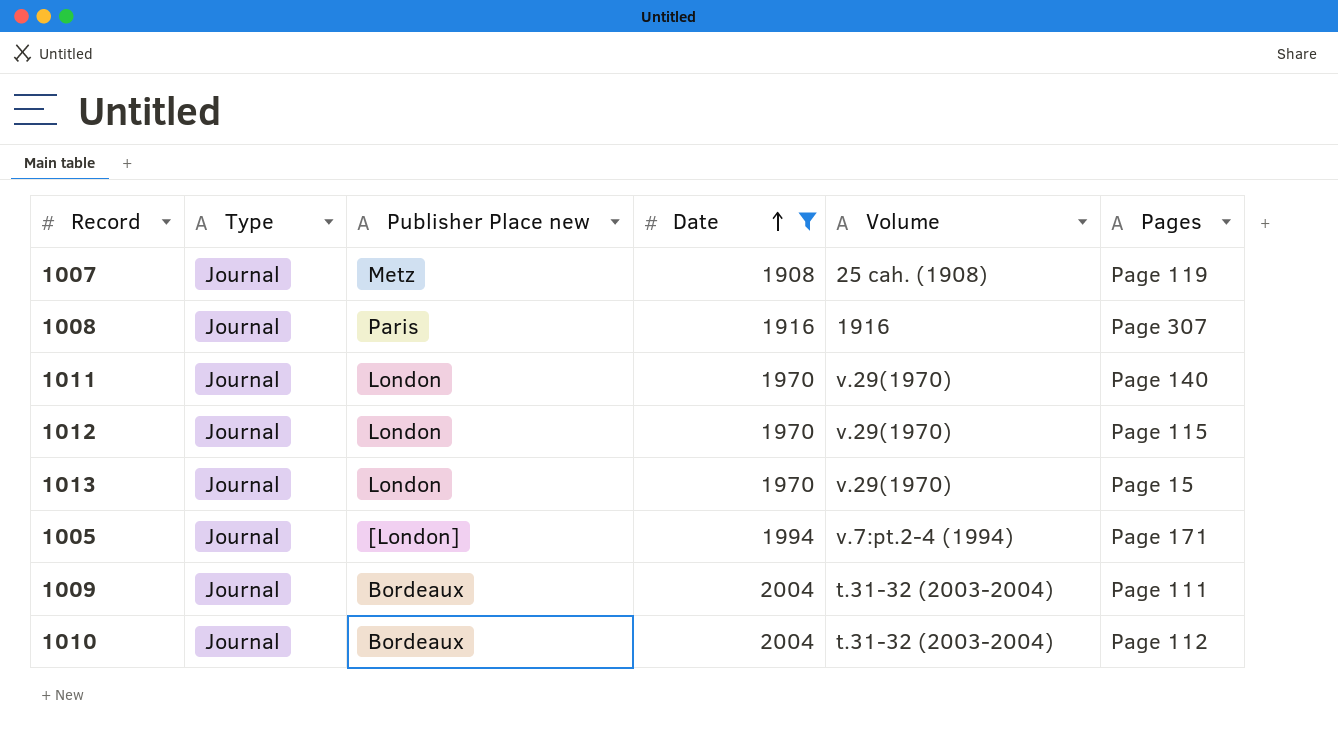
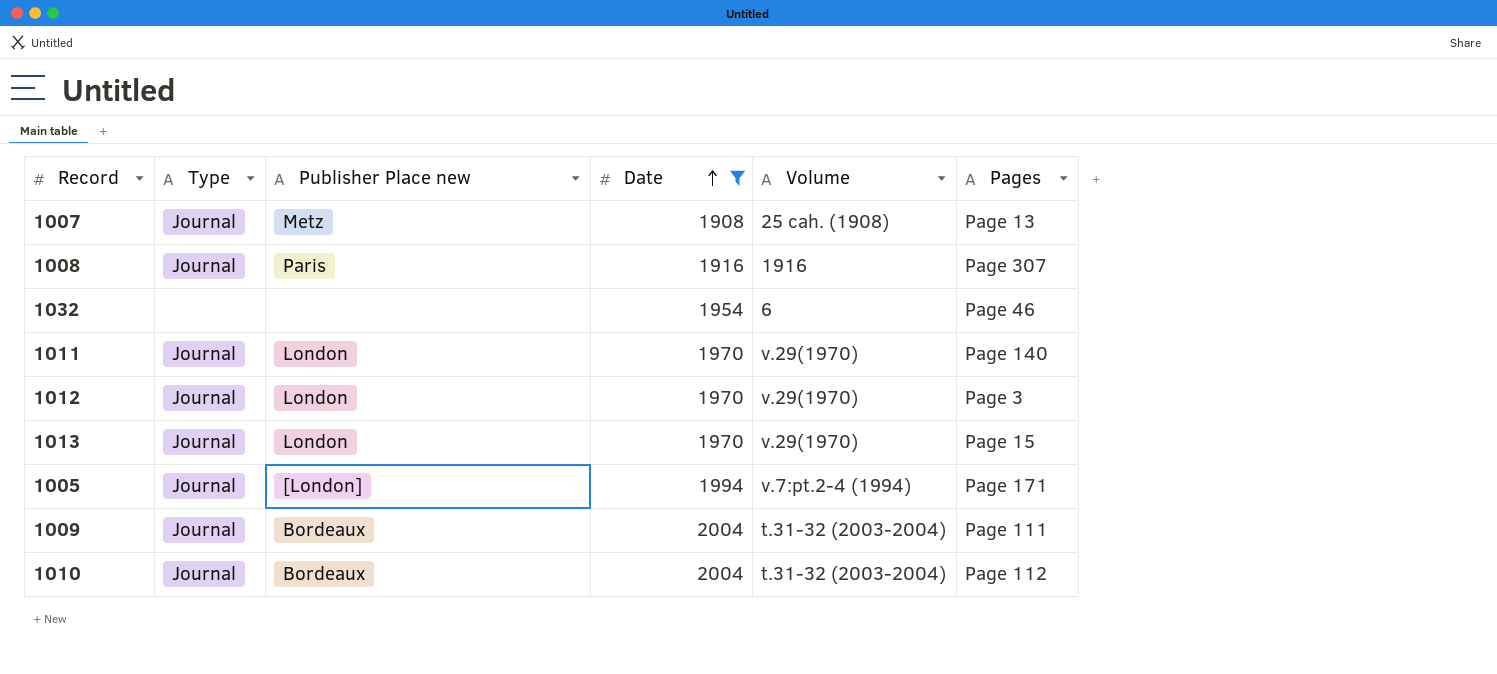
1007 | Pages: Page 119 -> Page 13
row 1032: none -> none | none | 1954 | 6 | Page 46
1012 | Pages: Page 115 -> Page 3

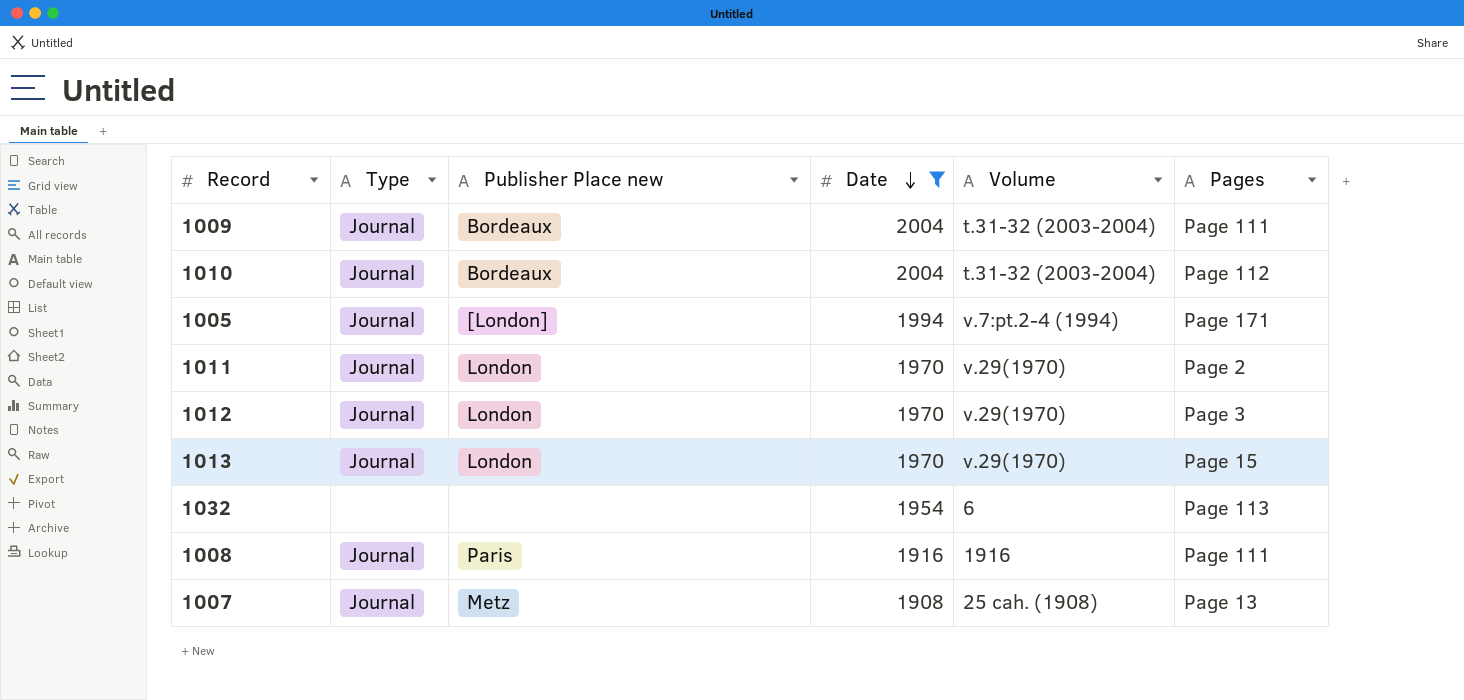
row order: Date ascending -> Date descending
1011 | Pages: Page 140 -> Page 2
1032 | Pages: Page 46 -> Page 113
1008 | Pages: Page 307 -> Page 111

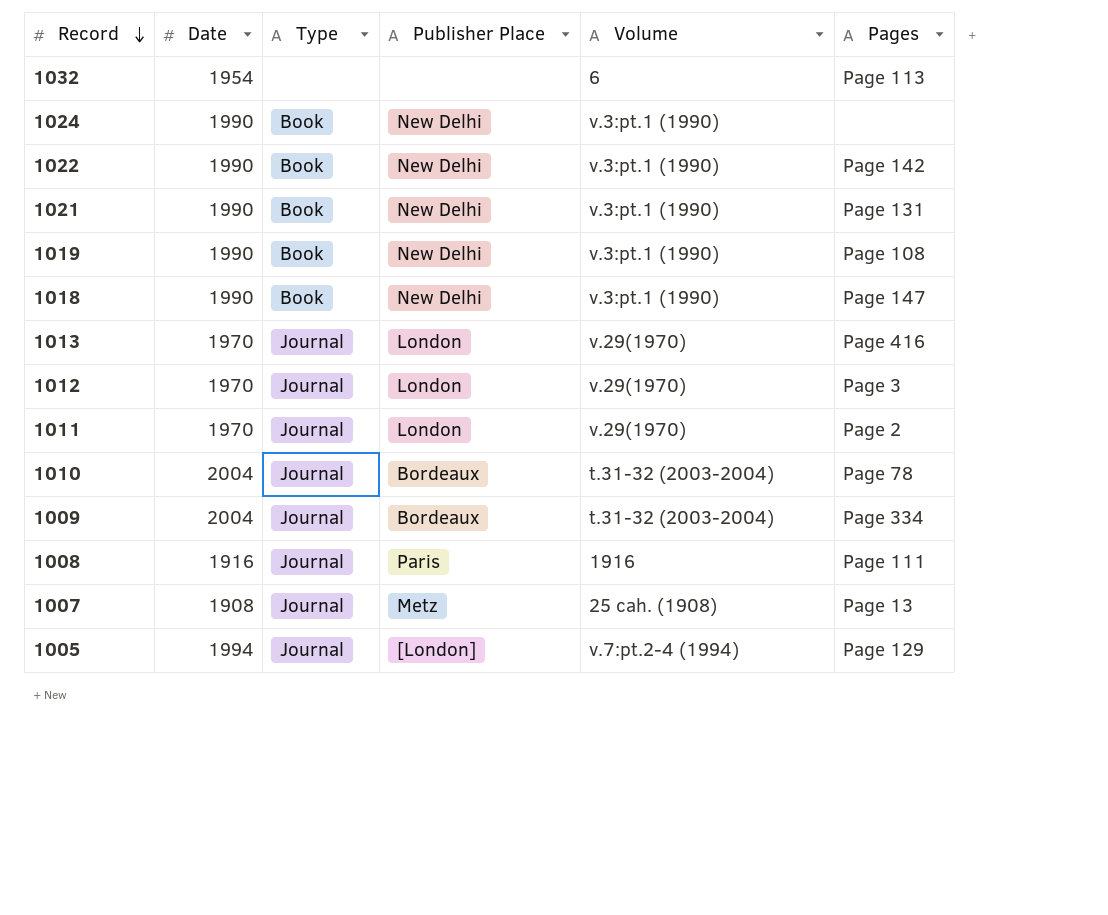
filter: Date != 1990 -> none
row order: Date descending -> Record descending
column Date | position: 4 -> 2
column name: Publisher Place new -> Publisher Place
1013 | Pages: Page 15 -> Page 416
1010 | Pages: Page 112 -> Page 78
1009 | Pages: Page 111 -> Page 334
1005 | Pages: Page 171 -> Page 129

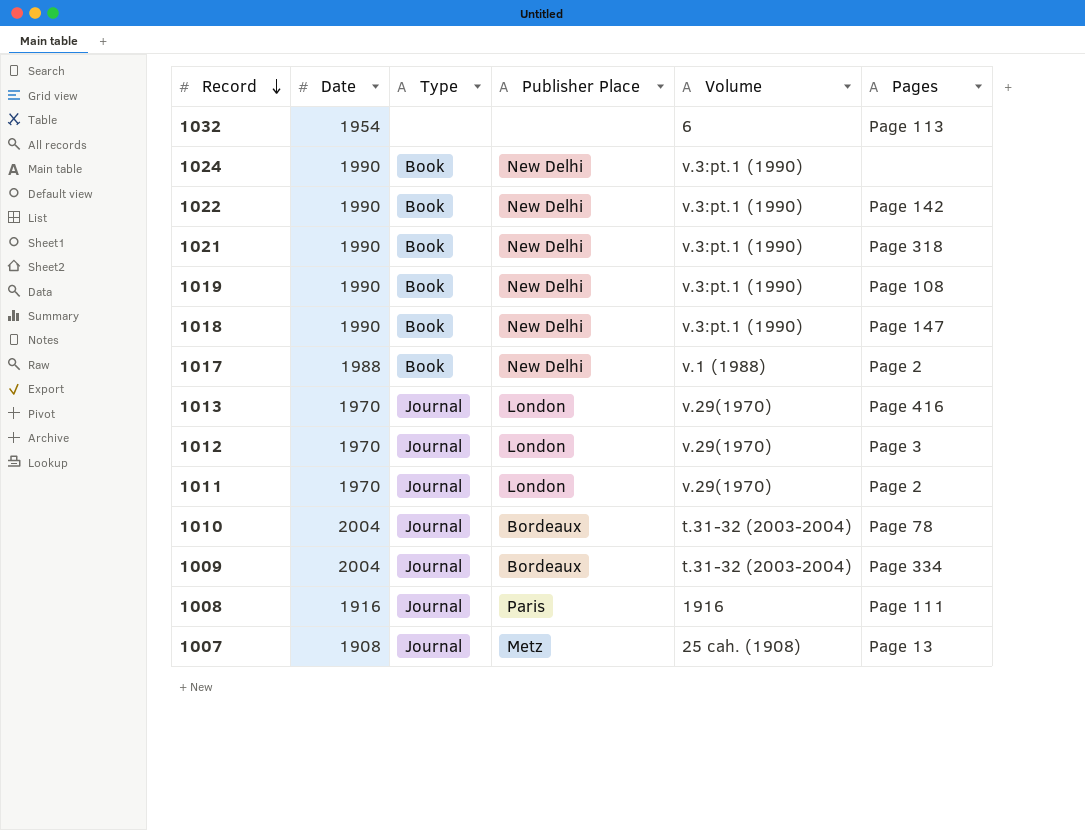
row 1005: 1994 | Journal | [London] | v.7:pt.2-4 (1994) | Page 129 -> none
1021 | Pages: Page 131 -> Page 318
row 1017: none -> 1988 | Book | New Delhi | v.1 (1988) | Page 2

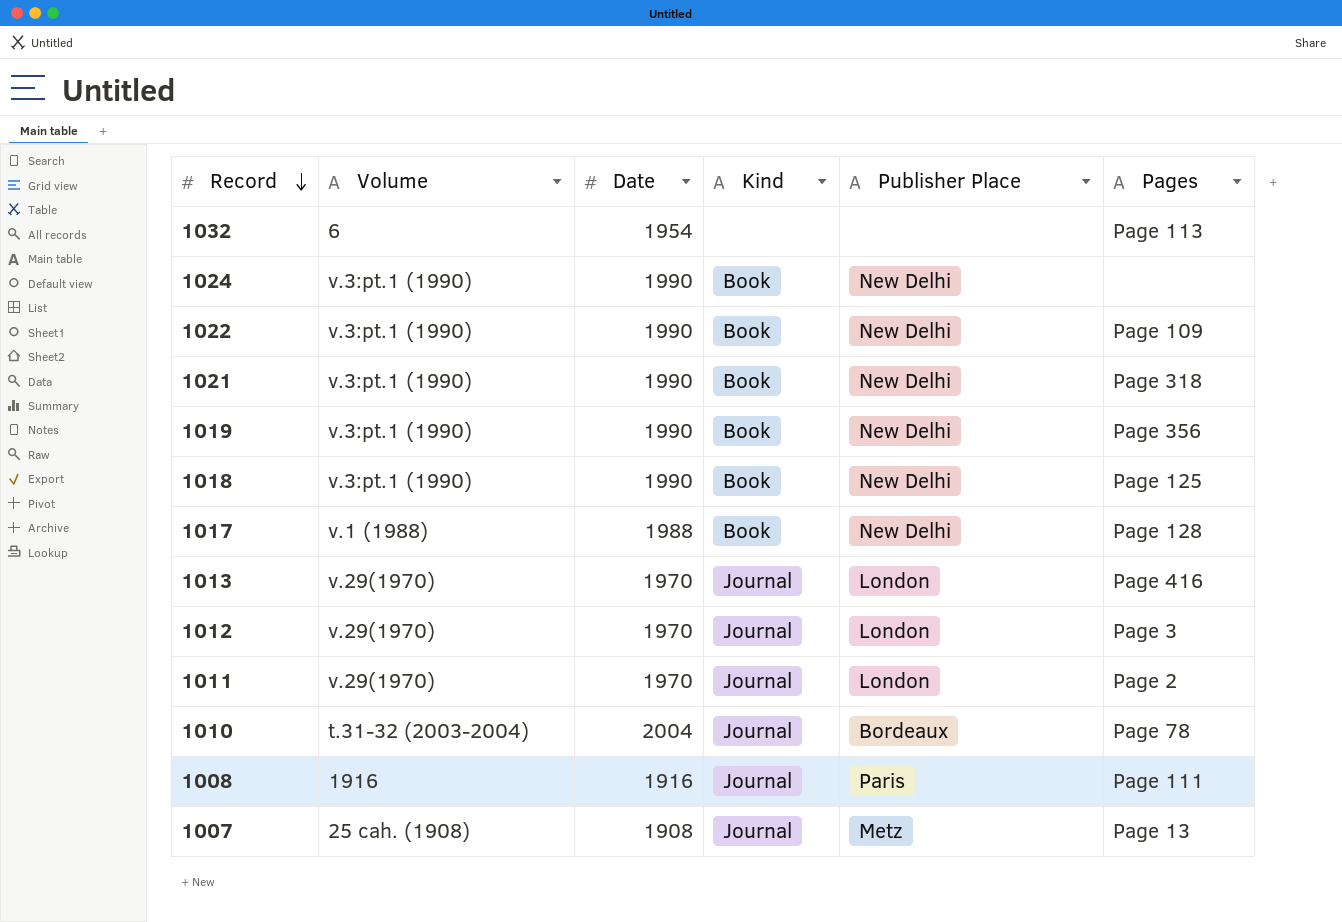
column Volume | position: 5 -> 2
column name: Type -> Kind
row 1009: 2004 | Journal | Bordeaux | t.31-32 (2003-2004) | Page 334 -> none
1022 | Pages: Page 142 -> Page 109
1019 | Pages: Page 108 -> Page 356
1018 | Pages: Page 147 -> Page 125
1017 | Pages: Page 2 -> Page 128

